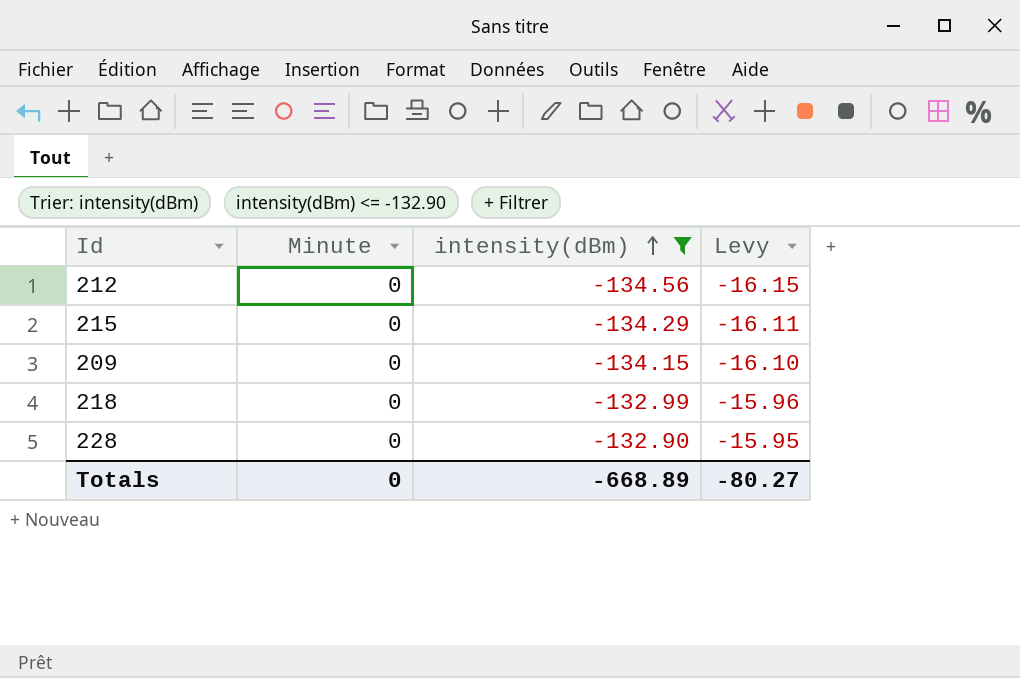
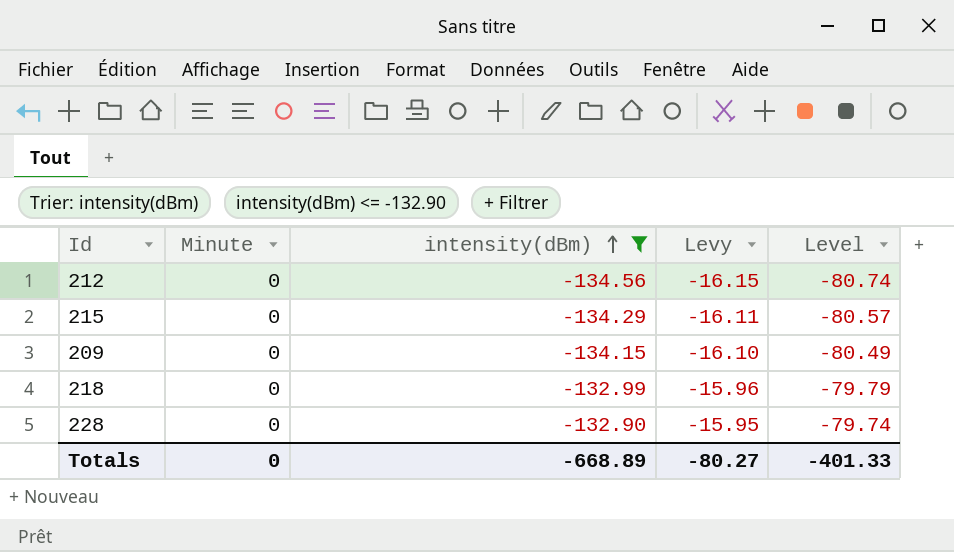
column Level | formula: none -> [intensity(dBm)] * 0.6

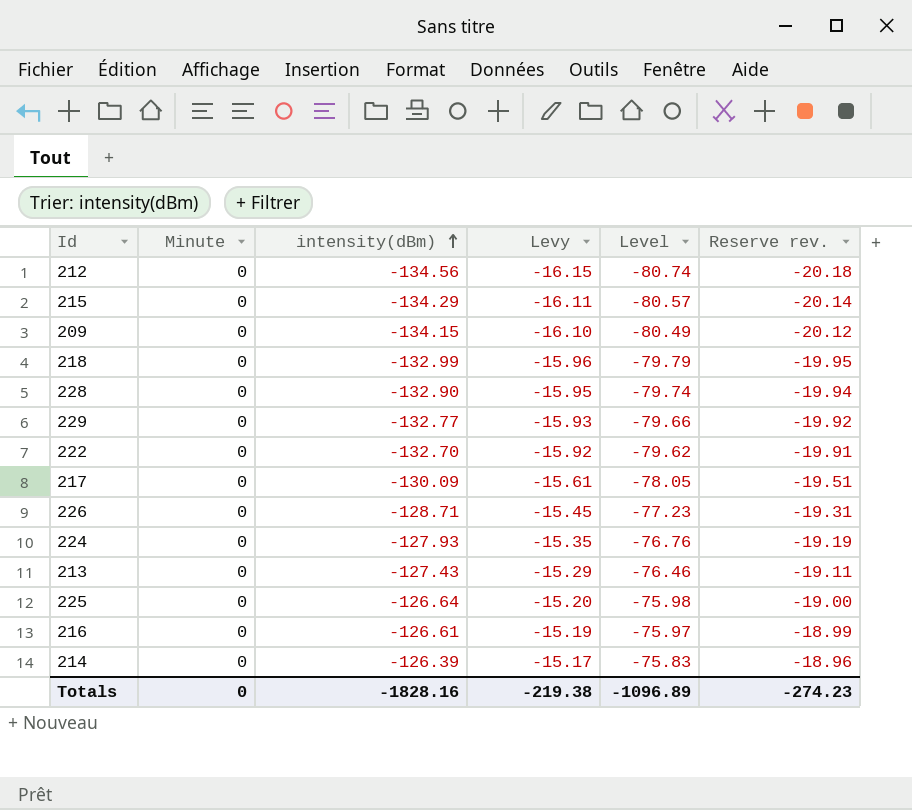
filter: intensity(dBm) <= -132.90 -> none
column Reserve rev. | formula: none -> [intensity(dBm)] * 0.15
Totals | intensity(dBm): -668.89 -> -1828.16
Totals | Levy: -80.27 -> -219.38
Totals | Level: -401.33 -> -1096.89

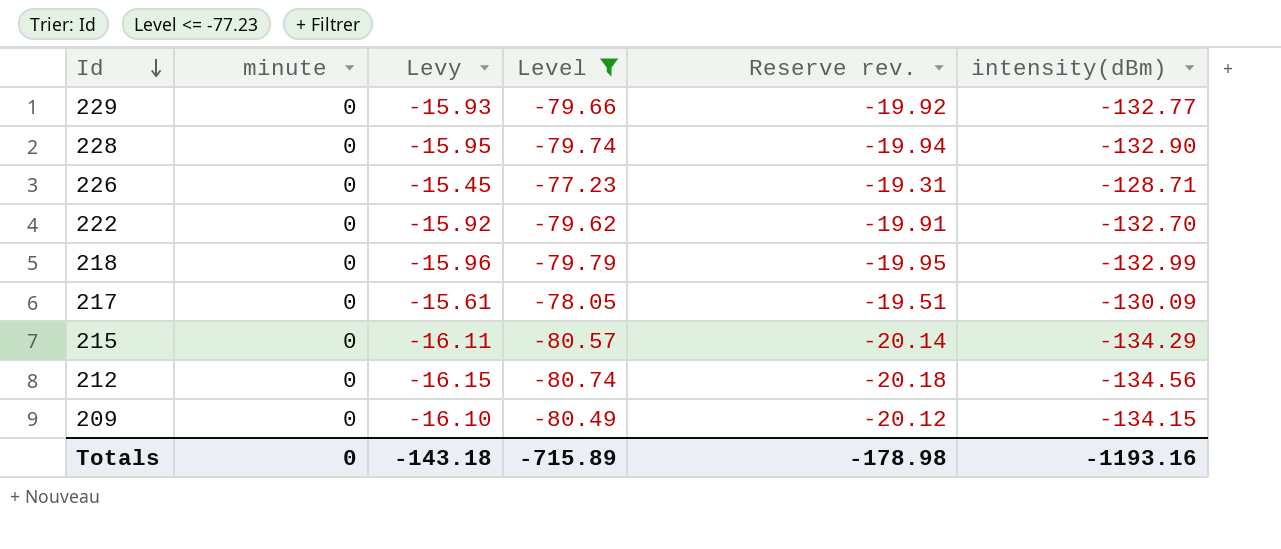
filter: none -> Level <= -77.23
row order: intensity(dBm) ascending -> Id descending
column name: Minute -> minute
column intensity(dBm) | position: 3 -> 6
Totals | Levy: -219.38 -> -143.18
Totals | Level: -1096.89 -> -715.89
Totals | Reserve rev.: -274.23 -> -178.98
Totals | intensity(dBm): -1828.16 -> -1193.16

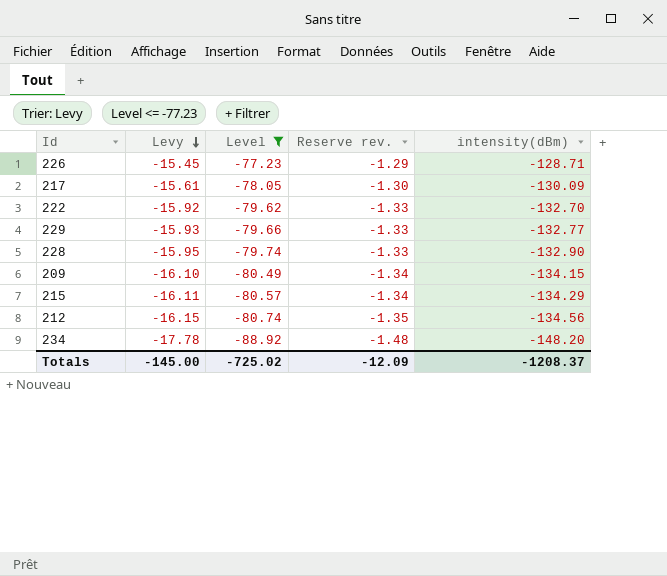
row order: Id descending -> Levy descending
column minute | position: 2 -> none
column Reserve rev. | formula: [intensity(dBm)] * 0.15 -> [intensity(dBm)] * 0.01
row 218: 0 | -15.96 | -79.79 | -19.95 | -132.99 -> none
row 234: none -> -17.78 | -88.92 | -1.48 | -148.20
Totals | Levy: -143.18 -> -145.00
Totals | Level: -715.89 -> -725.02
Totals | Reserve rev.: -178.98 -> -12.09
Totals | intensity(dBm): -1193.16 -> -1208.37

